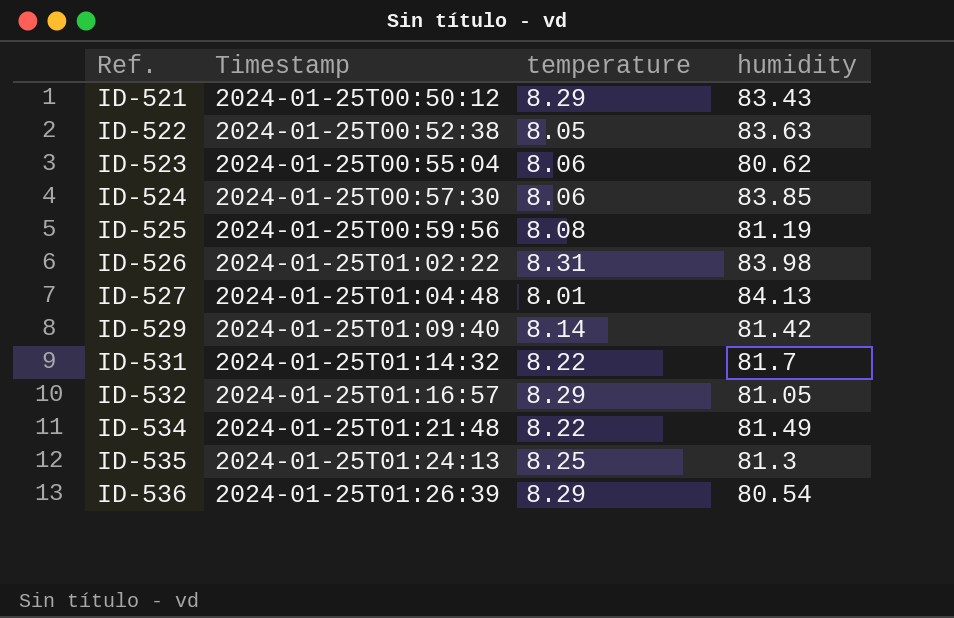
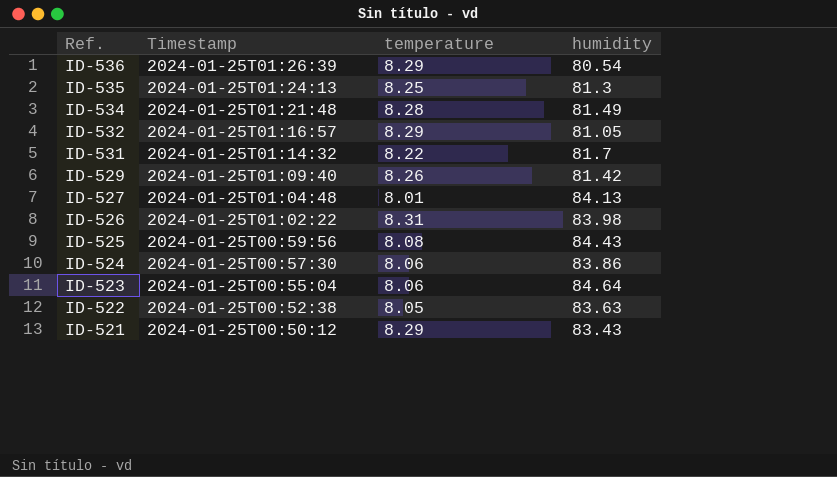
row order: Ref. ascending -> Ref. descending
ID-534 | temperature: 8.22 -> 8.28
ID-529 | temperature: 8.14 -> 8.26
ID-525 | humidity: 81.19 -> 84.43
ID-524 | humidity: 83.85 -> 83.86
ID-523 | humidity: 80.62 -> 84.64

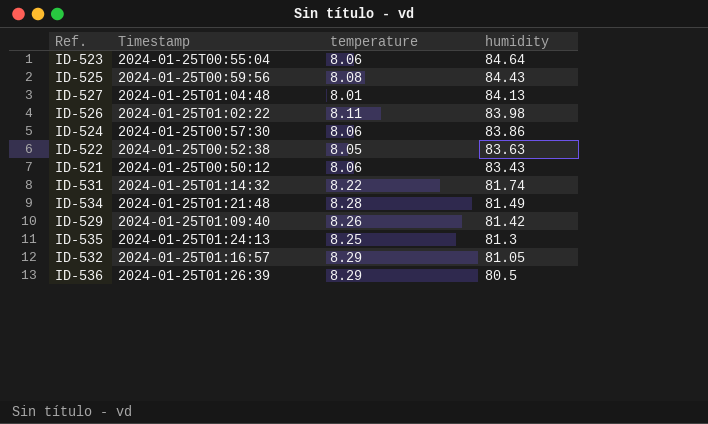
row order: Ref. descending -> humidity descending
ID-526 | temperature: 8.31 -> 8.11
ID-521 | temperature: 8.29 -> 8.06
ID-531 | humidity: 81.7 -> 81.74
ID-536 | humidity: 80.54 -> 80.5

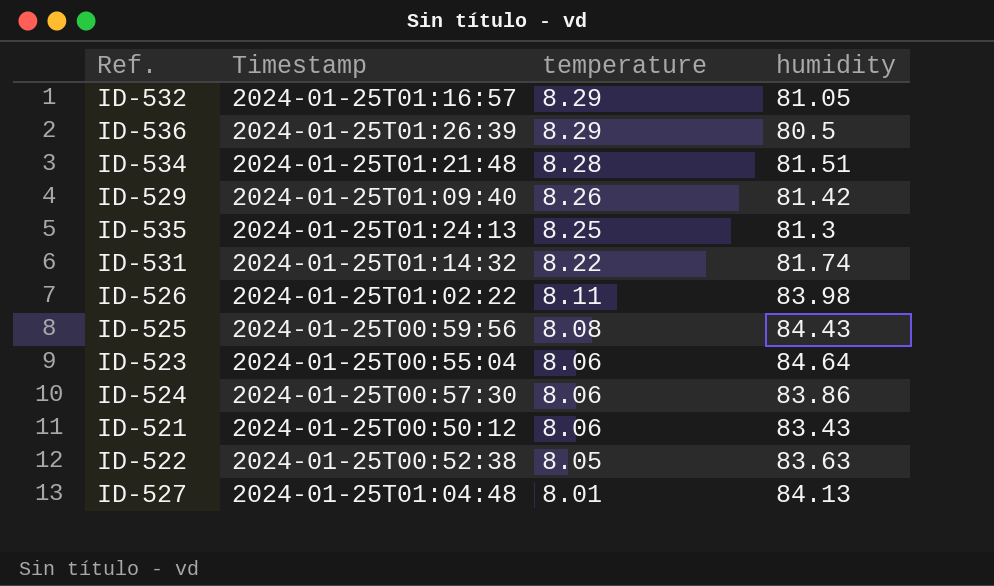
row order: humidity descending -> temperature descending
ID-534 | humidity: 81.49 -> 81.51

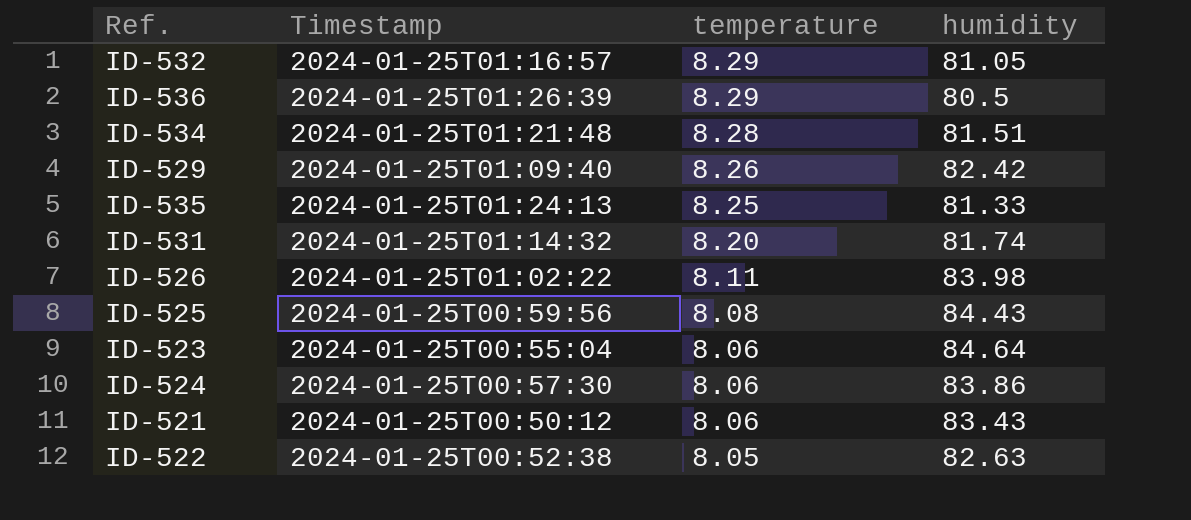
row ID-527: 2024-01-25T01:04:48 | 8.01 | 84.13 -> none
ID-529 | humidity: 81.42 -> 82.42
ID-535 | humidity: 81.3 -> 81.33
ID-531 | temperature: 8.22 -> 8.20
ID-522 | humidity: 83.63 -> 82.63

